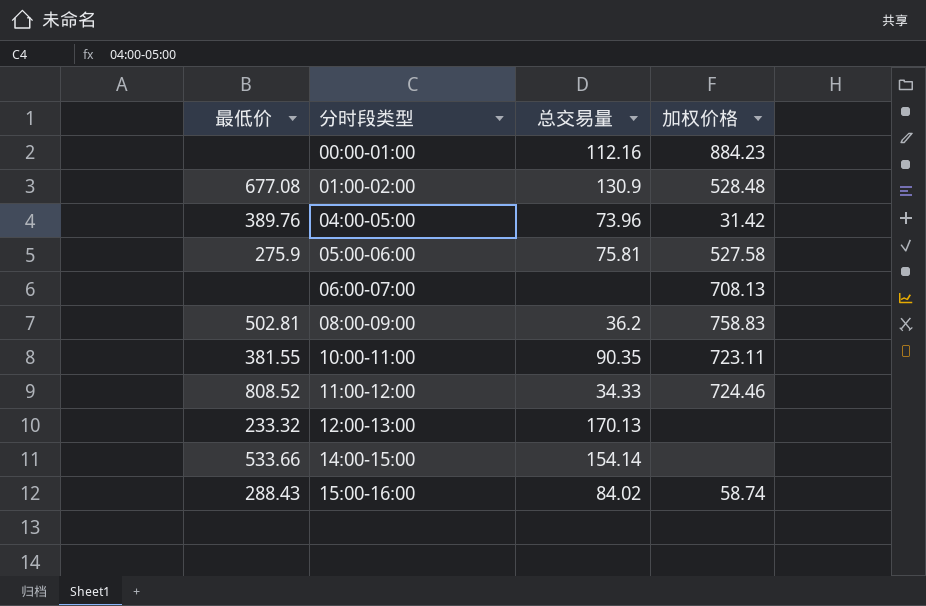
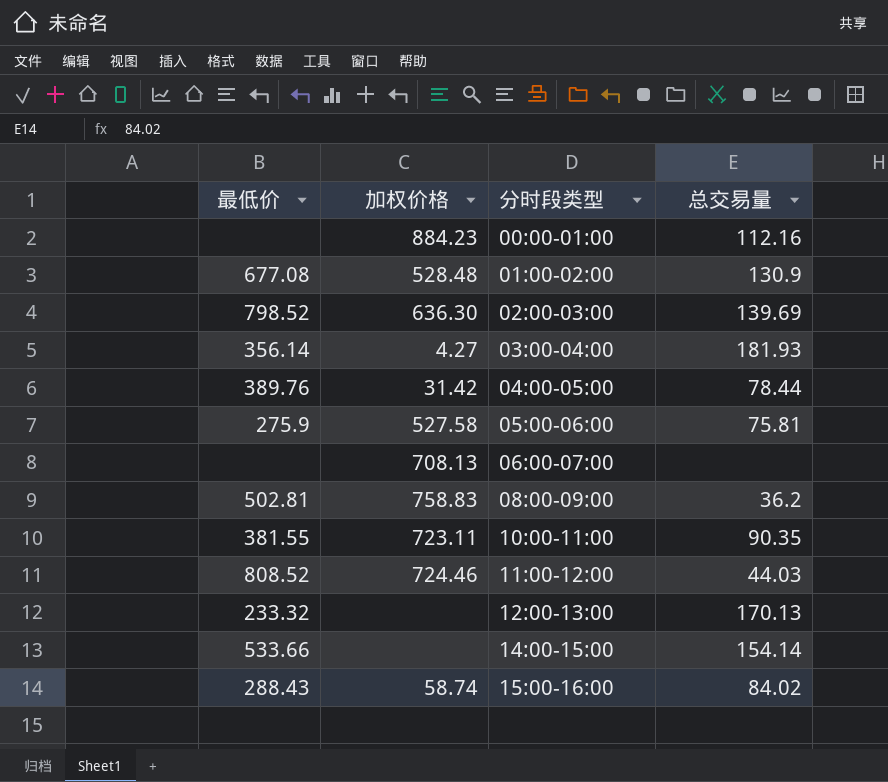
column 加权价格 | position: 4 -> 2
row 02:00-03:00: none -> 798.52 | 636.30 | 139.69
row 03:00-04:00: none -> 356.14 | 4.27 | 181.93
04:00-05:00 | 总交易量: 73.96 -> 78.44
11:00-12:00 | 总交易量: 34.33 -> 44.03

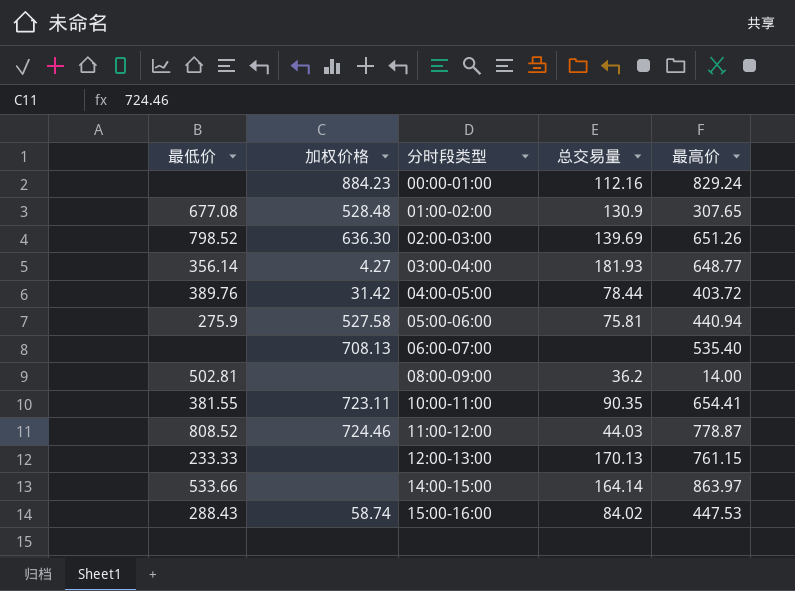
column 最高价 | position: none -> 5
08:00-09:00 | 加权价格: 758.83 -> none
12:00-13:00 | 最低价: 233.32 -> 233.33
14:00-15:00 | 总交易量: 154.14 -> 164.14

